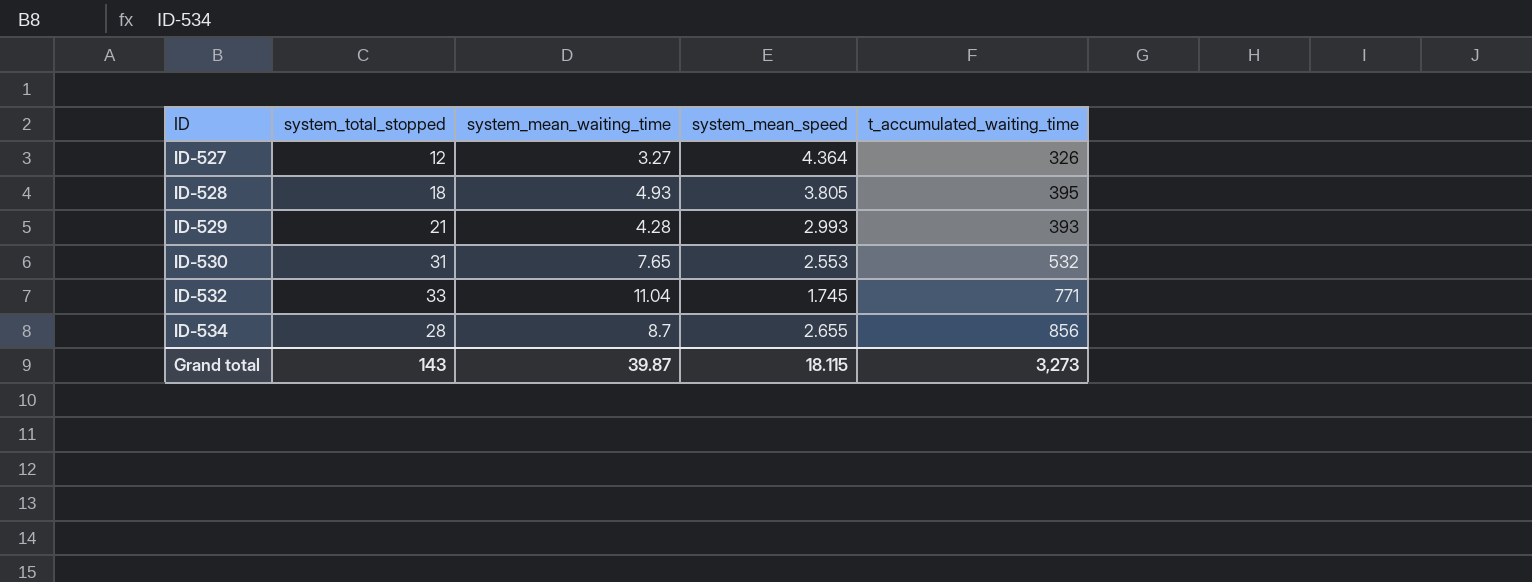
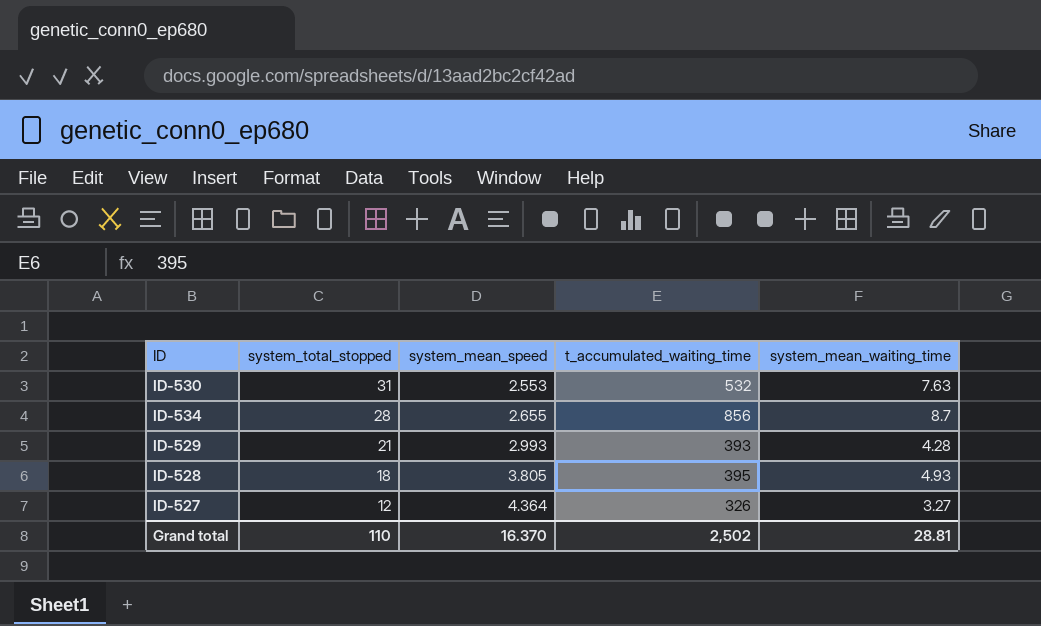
row order: ID ascending -> system_total_stopped descending
column system_mean_waiting_time | position: 3 -> 5
row ID-532: 33 | 11.04 | 1.745 | 771 -> none
ID-530 | system_mean_waiting_time: 7.65 -> 7.63
Grand total | system_total_stopped: 143 -> 110
Grand total | system_mean_speed: 18.115 -> 16.370
Grand total | t_accumulated_waiting_time: 3,273 -> 2,502
Grand total | system_mean_waiting_time: 39.87 -> 28.81

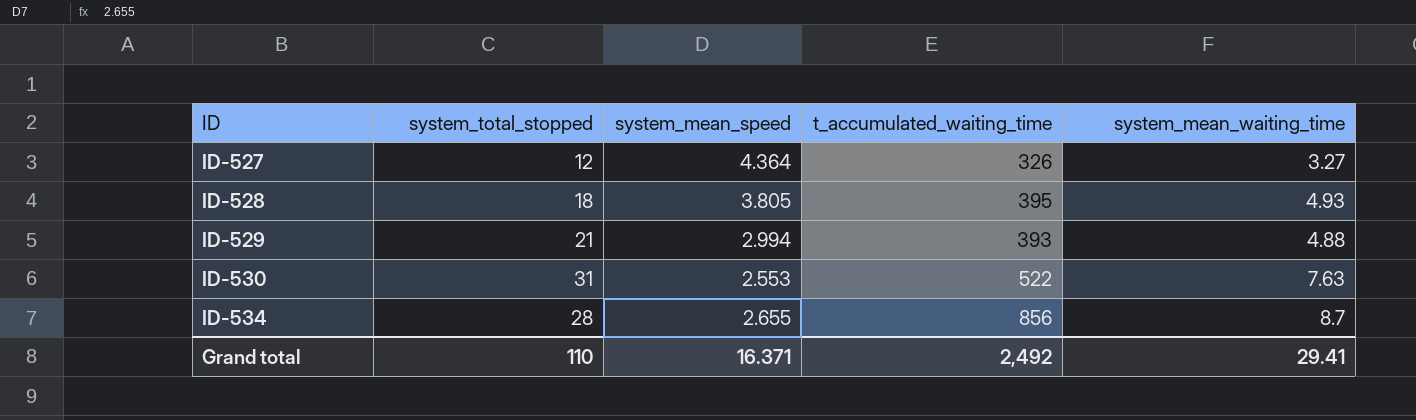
row order: system_total_stopped descending -> ID ascending
ID-529 | system_mean_speed: 2.993 -> 2.994
ID-529 | system_mean_waiting_time: 4.28 -> 4.88
ID-530 | t_accumulated_waiting_time: 532 -> 522
Grand total | system_mean_speed: 16.370 -> 16.371
Grand total | t_accumulated_waiting_time: 2,502 -> 2,492
Grand total | system_mean_waiting_time: 28.81 -> 29.41

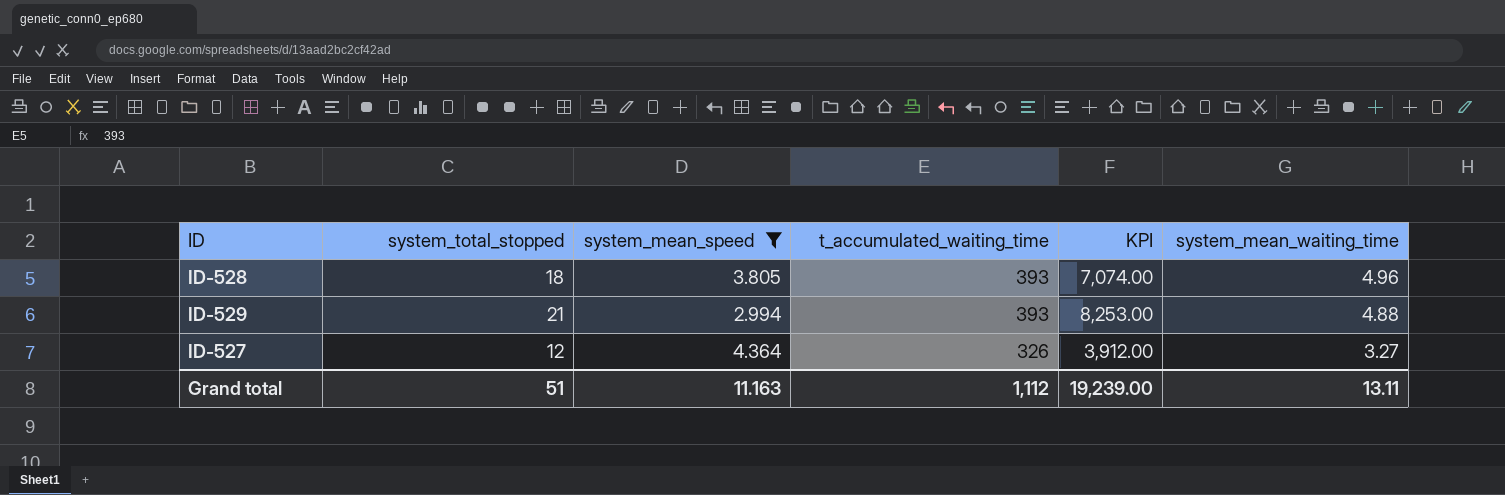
filter: none -> system_mean_speed >= 2.994
row order: ID ascending -> t_accumulated_waiting_time descending
column KPI | formula: none -> [system_total_stopped] * [t_accumulated_waiting_time]
ID-528 | t_accumulated_waiting_time: 395 -> 393
ID-528 | system_mean_waiting_time: 4.93 -> 4.96
Grand total | system_total_stopped: 110 -> 51
Grand total | system_mean_speed: 16.371 -> 11.163
Grand total | t_accumulated_waiting_time: 2,492 -> 1,112
Grand total | system_mean_waiting_time: 29.41 -> 13.11

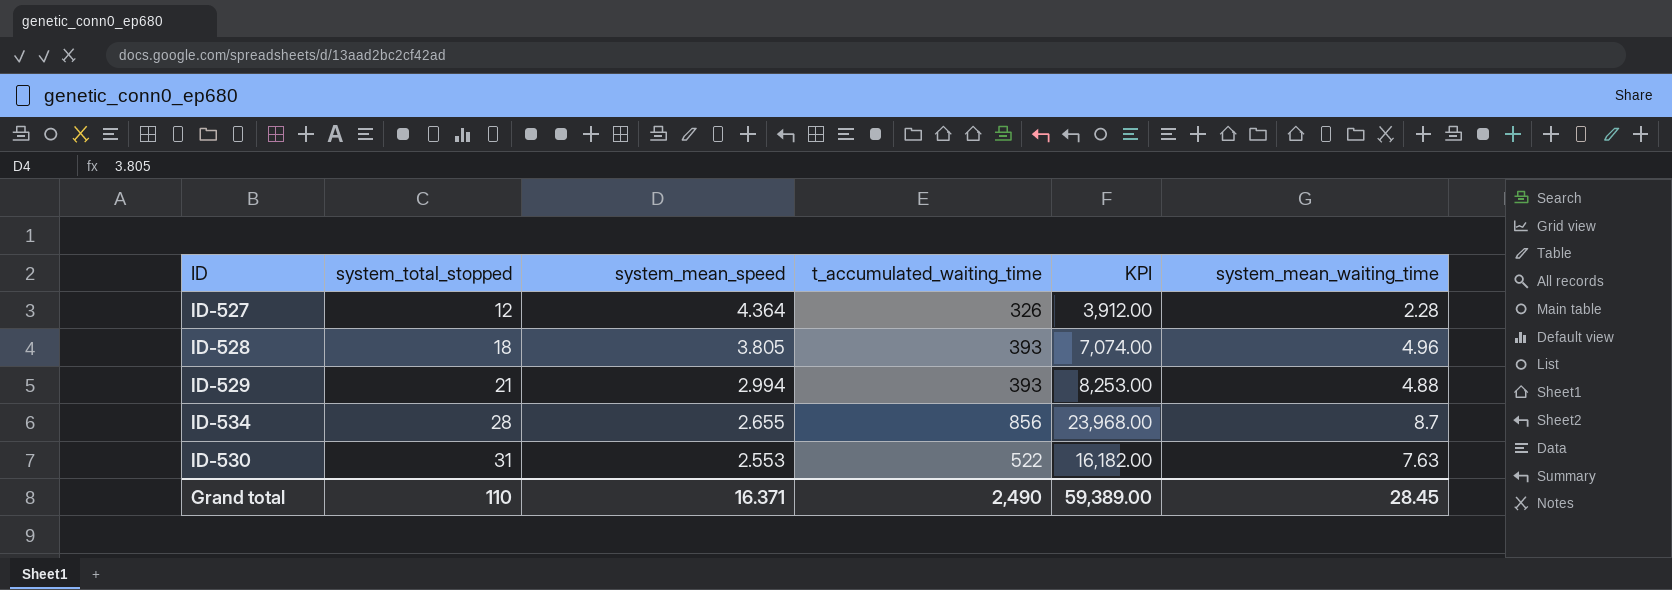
filter: system_mean_speed >= 2.994 -> none
row order: t_accumulated_waiting_time descending -> system_total_stopped ascending
ID-527 | system_mean_waiting_time: 3.27 -> 2.28
Grand total | system_total_stopped: 51 -> 110
Grand total | system_mean_speed: 11.163 -> 16.371
Grand total | t_accumulated_waiting_time: 1,112 -> 2,490
Grand total | KPI: 19,239.00 -> 59,389.00
Grand total | system_mean_waiting_time: 13.11 -> 28.45

